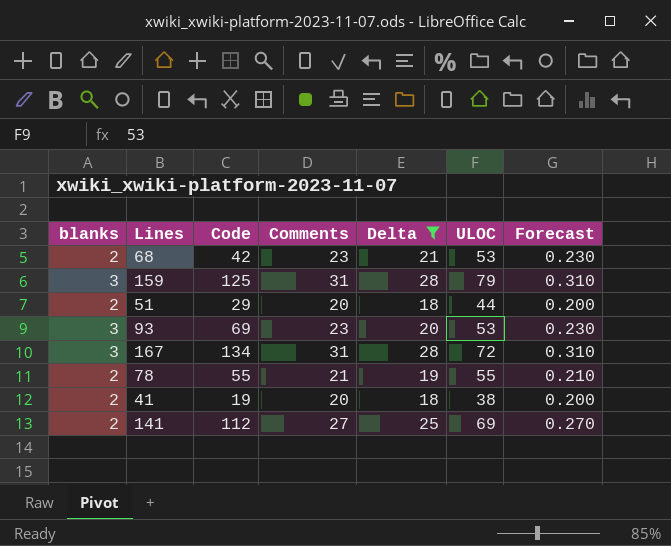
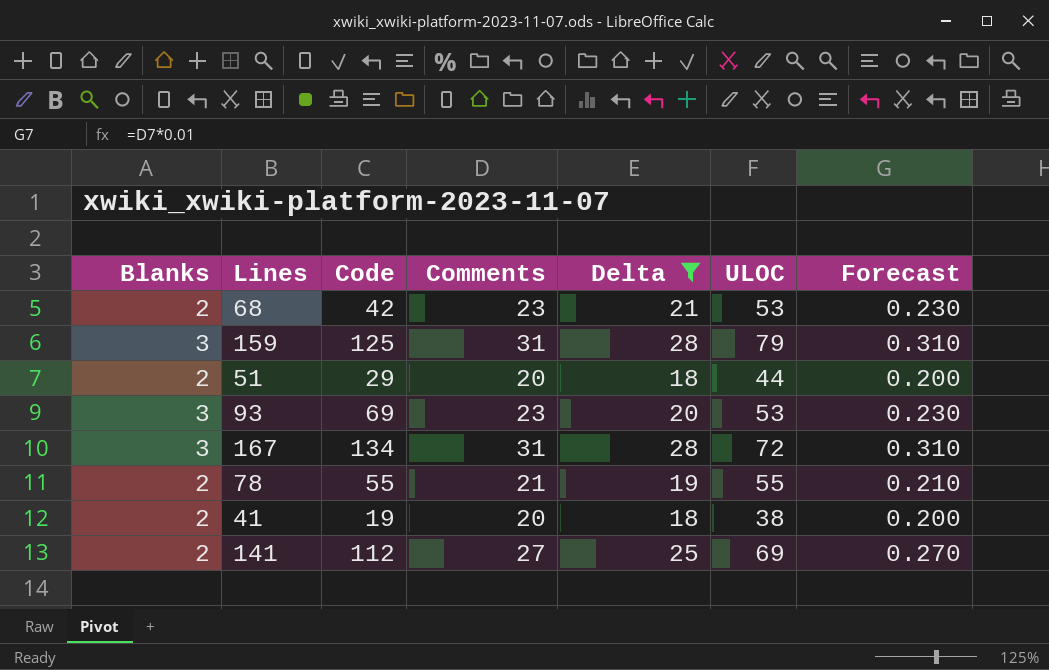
column name: blanks -> Blanks

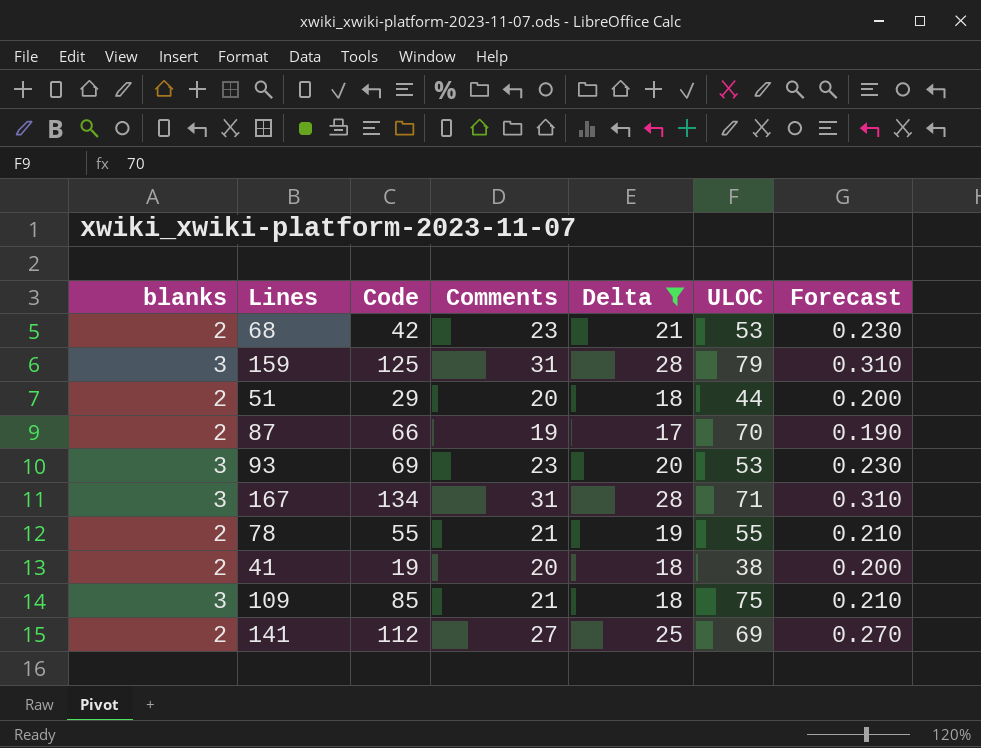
column name: Blanks -> blanks
row 87: none -> 2 | 66 | 19 | 17 | 70 | 0.190
167 | ULOC: 72 -> 71
row 109: none -> 3 | 85 | 21 | 18 | 75 | 0.210

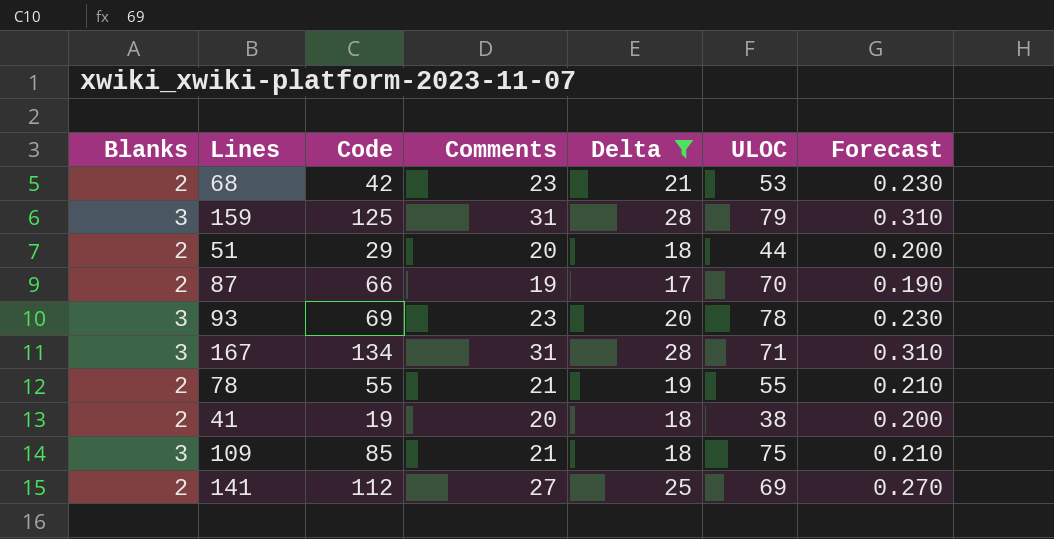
column name: blanks -> Blanks
93 | ULOC: 53 -> 78

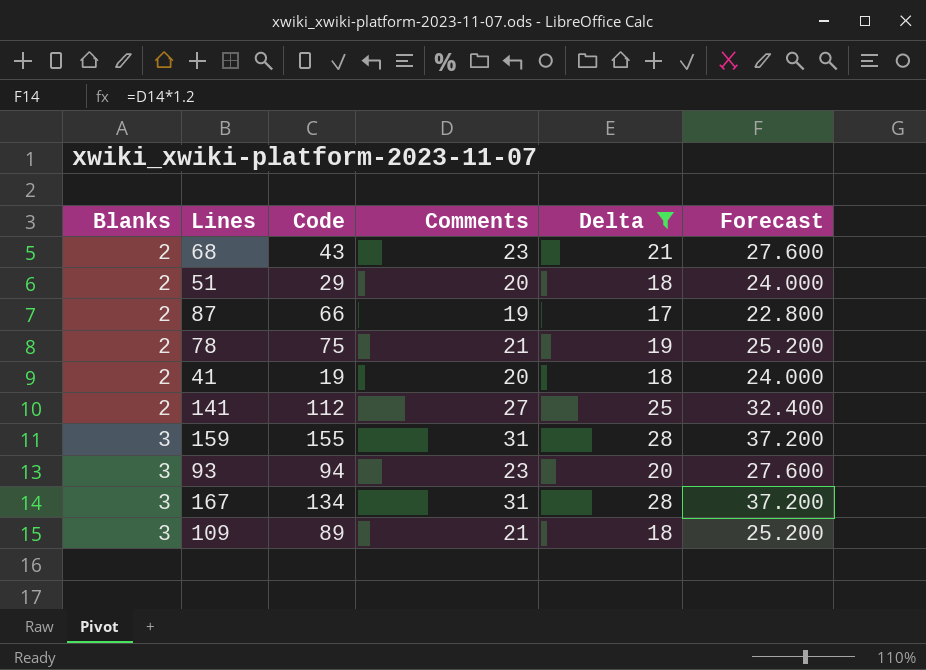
row order: none -> Blanks ascending
column ULOC | position: 6 -> none
column Forecast | formula: [Comments] * 0.01 -> [Comments] * 1.2
68 | Code: 42 -> 43
78 | Code: 55 -> 75
159 | Code: 125 -> 155
93 | Code: 69 -> 94
109 | Code: 85 -> 89

